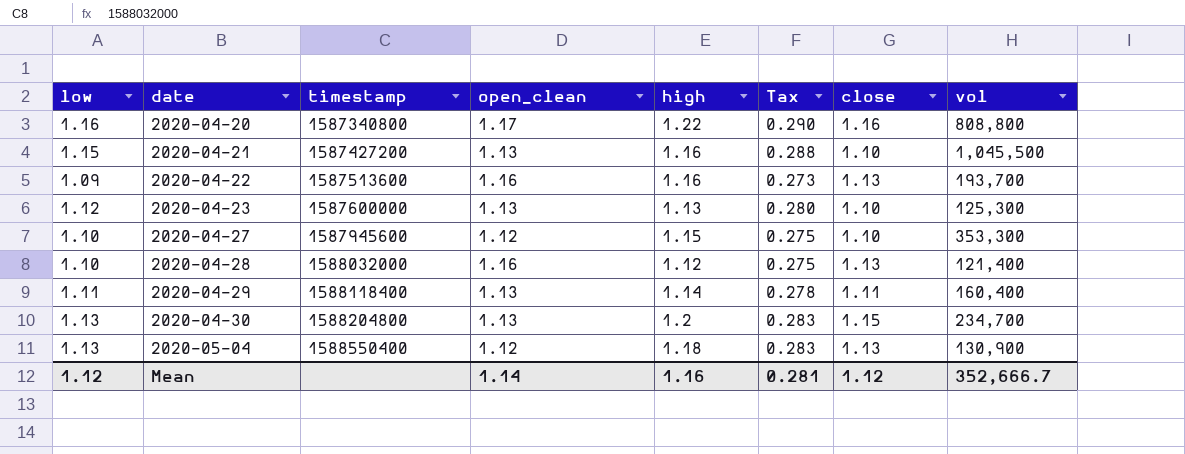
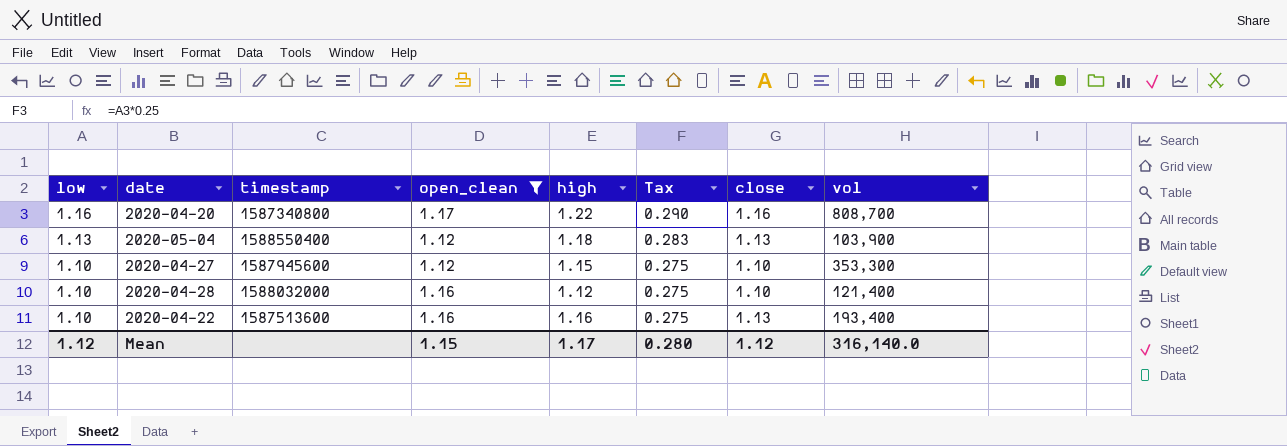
filter: none -> open_clean != 1.13
row order: date ascending -> low descending
2020-04-20 | vol: 808,800 -> 808,700
2020-05-04 | vol: 130,900 -> 103,900
2020-04-28 | close: 1.13 -> 1.10
2020-04-22 | low: 1.09 -> 1.10
2020-04-22 | Tax: 0.273 -> 0.275
2020-04-22 | vol: 193,700 -> 193,400
Mean | open_clean: 1.14 -> 1.15
Mean | high: 1.16 -> 1.17
Mean | Tax: 0.281 -> 0.280
Mean | vol: 352,666.7 -> 316,140.0

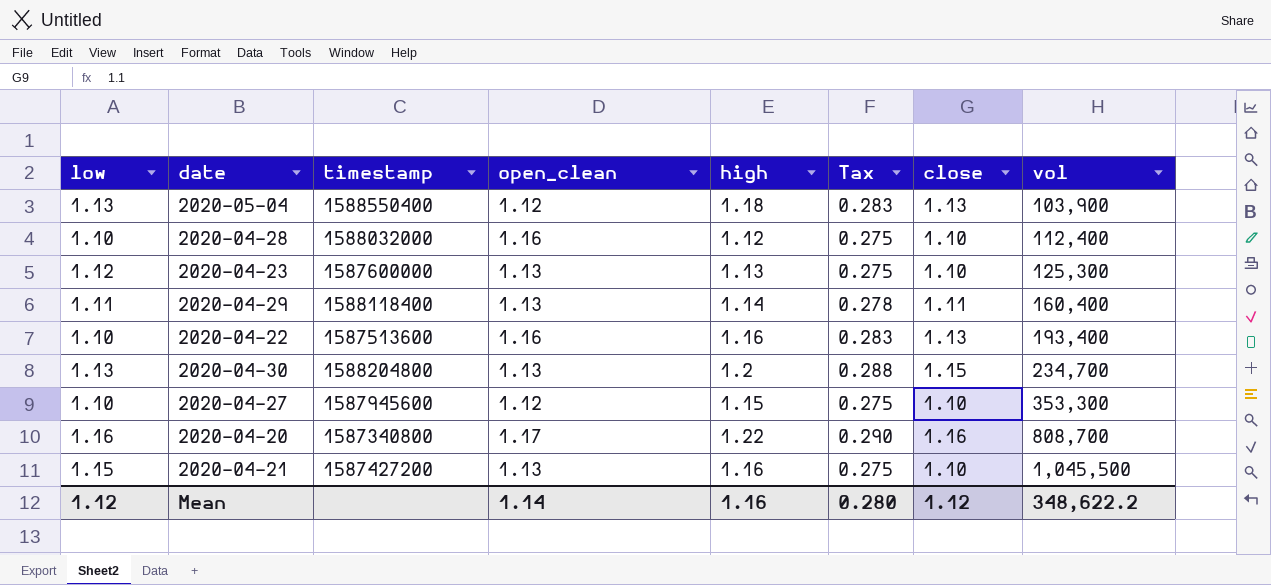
filter: open_clean != 1.13 -> none
row order: low descending -> vol ascending
column Tax | formula: [low] * 0.25 -> [close] * 0.25
2020-04-28 | vol: 121,400 -> 112,400
Mean | open_clean: 1.15 -> 1.14
Mean | high: 1.17 -> 1.16
Mean | vol: 316,140.0 -> 348,622.2

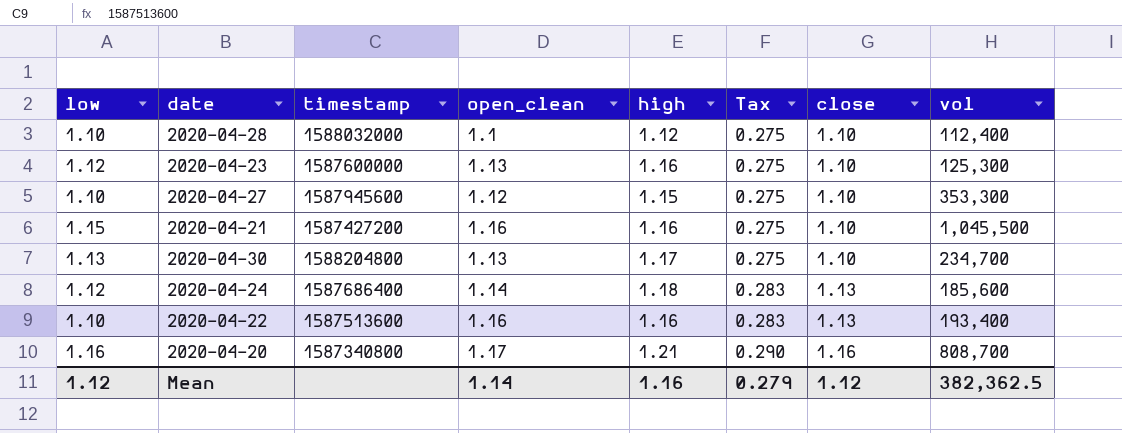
row order: vol ascending -> Tax ascending
row 2020-05-04: 1.13 | 1588550400 | 1.12 | 1.18 | 0.283 | 1.13 | 103,900 -> none
row 2020-04-29: 1.11 | 1588118400 | 1.13 | 1.14 | 0.278 | 1.11 | 160,400 -> none
2020-04-28 | open_clean: 1.16 -> 1.1
2020-04-23 | high: 1.13 -> 1.16
2020-04-21 | open_clean: 1.13 -> 1.16
2020-04-30 | high: 1.2 -> 1.17
2020-04-30 | Tax: 0.288 -> 0.275
2020-04-30 | close: 1.15 -> 1.10
row 2020-04-24: none -> 1.12 | 1587686400 | 1.14 | 1.18 | 0.283 | 1.13 | 185,600
2020-04-20 | high: 1.22 -> 1.21
Mean | Tax: 0.280 -> 0.279
Mean | vol: 348,622.2 -> 382,362.5

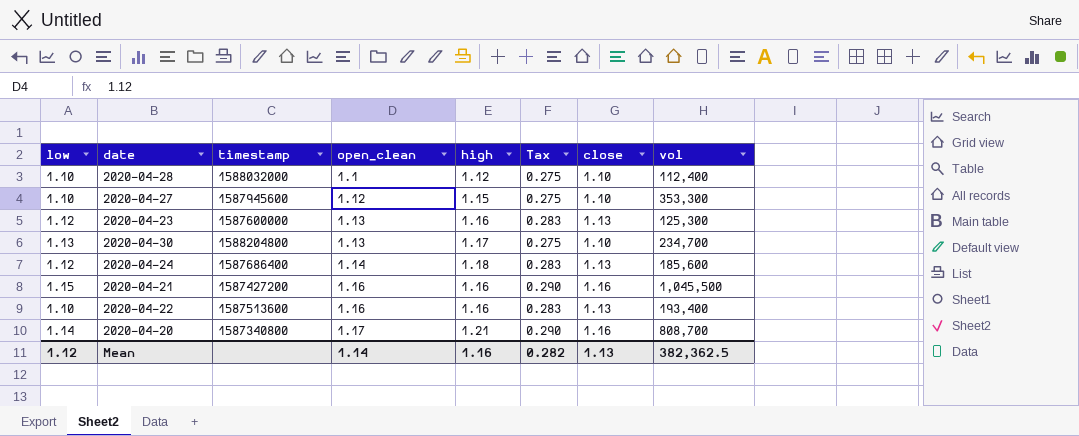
row order: Tax ascending -> open_clean ascending
2020-04-23 | Tax: 0.275 -> 0.283
2020-04-23 | close: 1.10 -> 1.13
2020-04-21 | Tax: 0.275 -> 0.290
2020-04-21 | close: 1.10 -> 1.16
2020-04-20 | low: 1.16 -> 1.14
Mean | Tax: 0.279 -> 0.282
Mean | close: 1.12 -> 1.13

